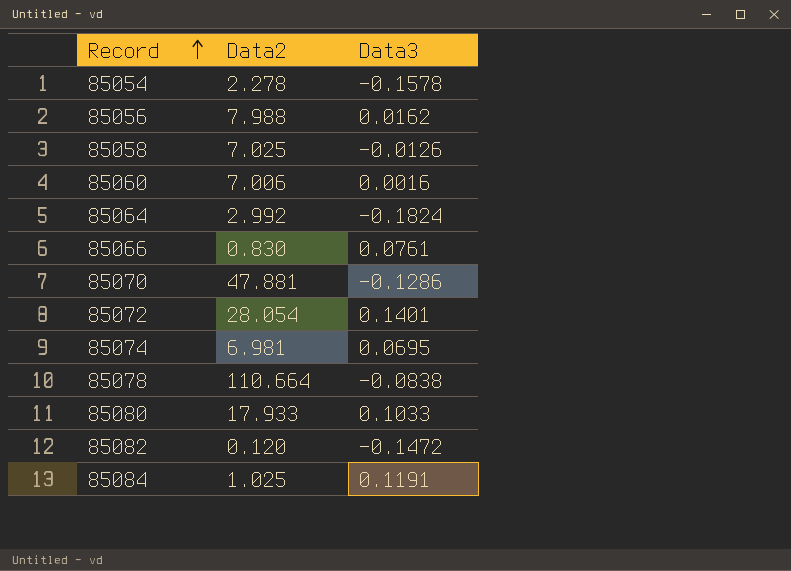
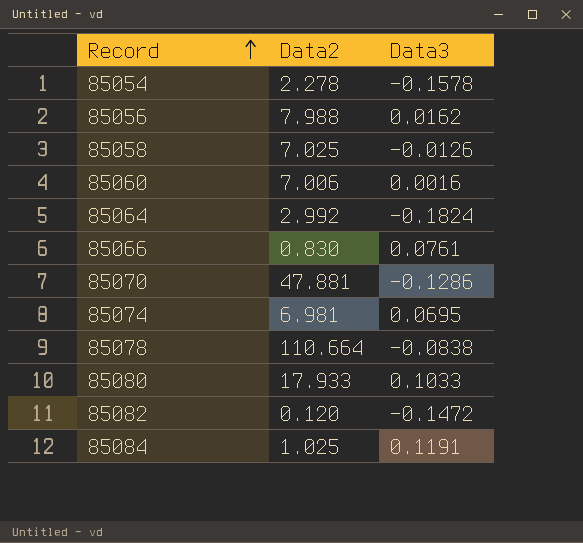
row 85072: 28.054 | 0.1401 -> none

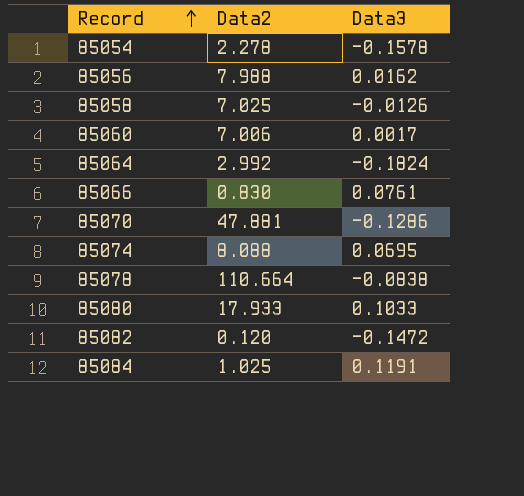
85060 | Data3: 0.0016 -> 0.0017
85074 | Data2: 6.981 -> 8.088

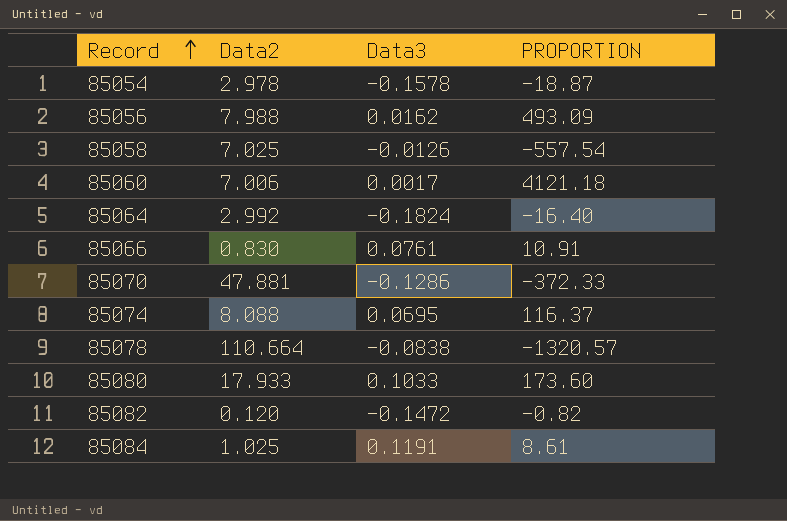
column PROPORTION | formula: none -> [Data2] / [Data3]
85054 | Data2: 2.278 -> 2.978

